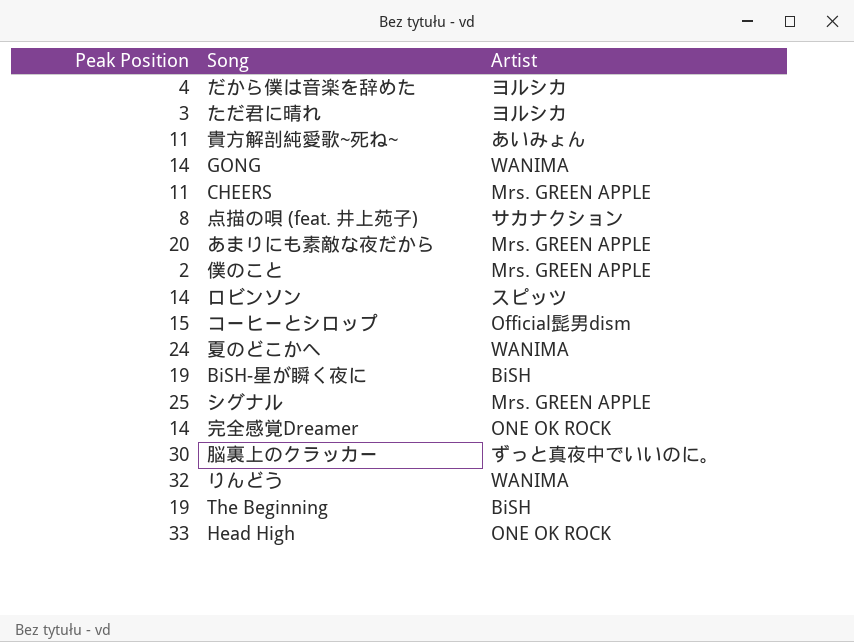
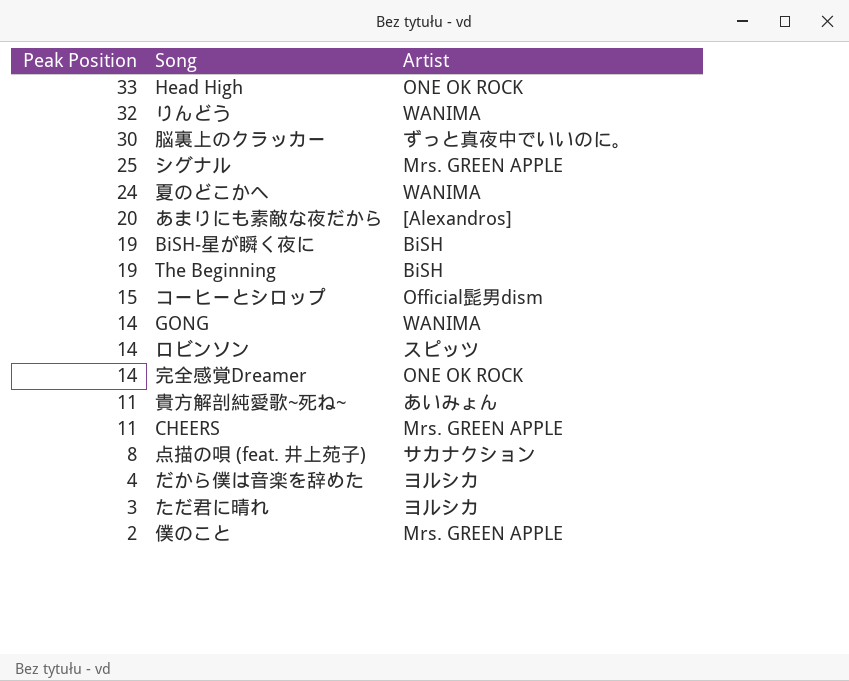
row order: none -> Peak Position descending
あまりにも素敵な夜だから | Artist: Mrs. GREEN APPLE -> [Alexandros]

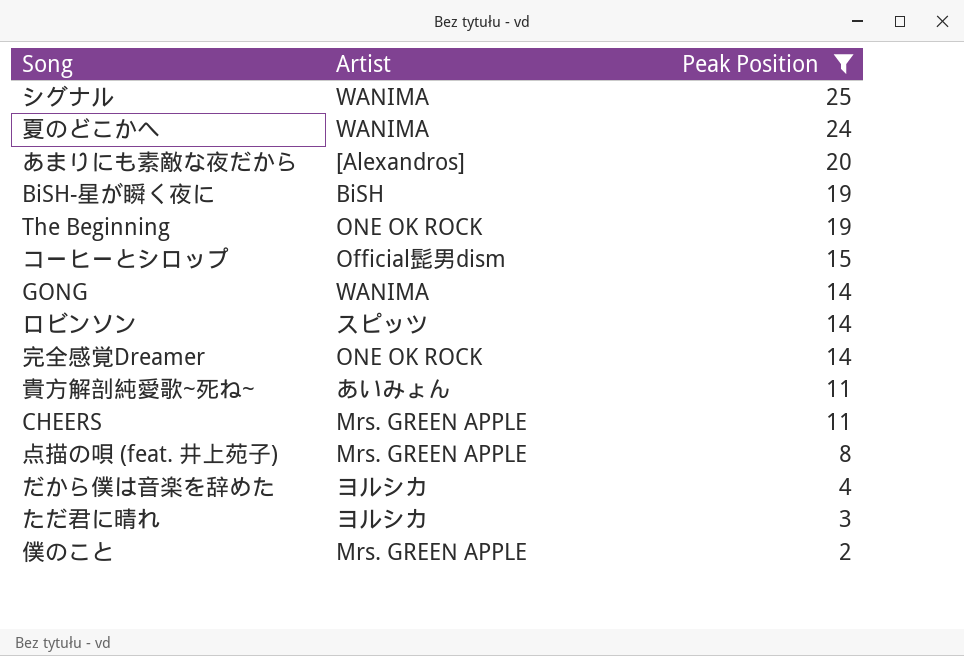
filter: none -> Peak Position <= 25
column Peak Position | position: 1 -> 3
シグナル | Artist: Mrs. GREEN APPLE -> WANIMA
The Beginning | Artist: BiSH -> ONE OK ROCK
点描の唄 (feat. 井上苑子) | Artist: サカナクション -> Mrs. GREEN APPLE

